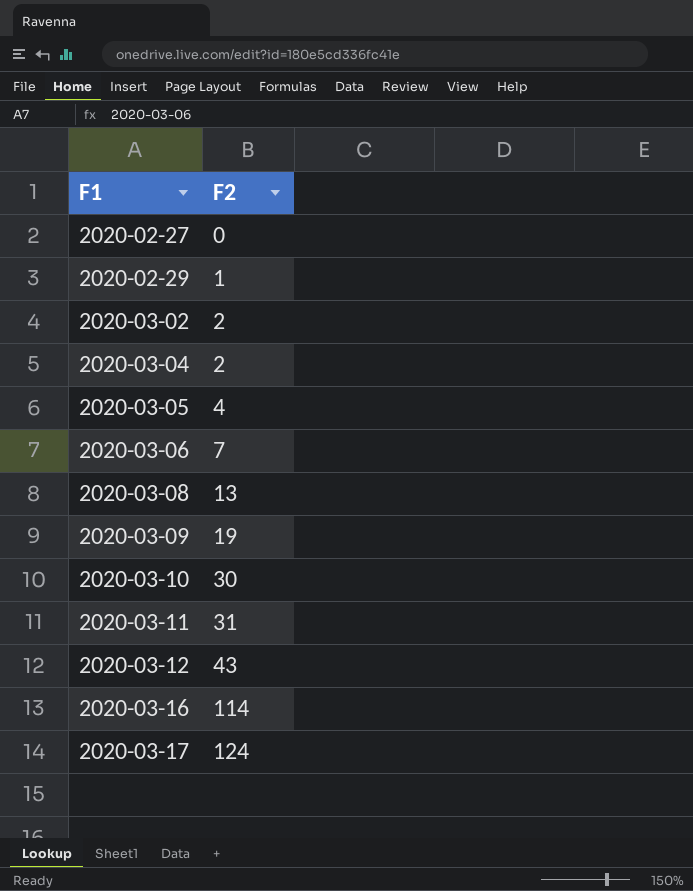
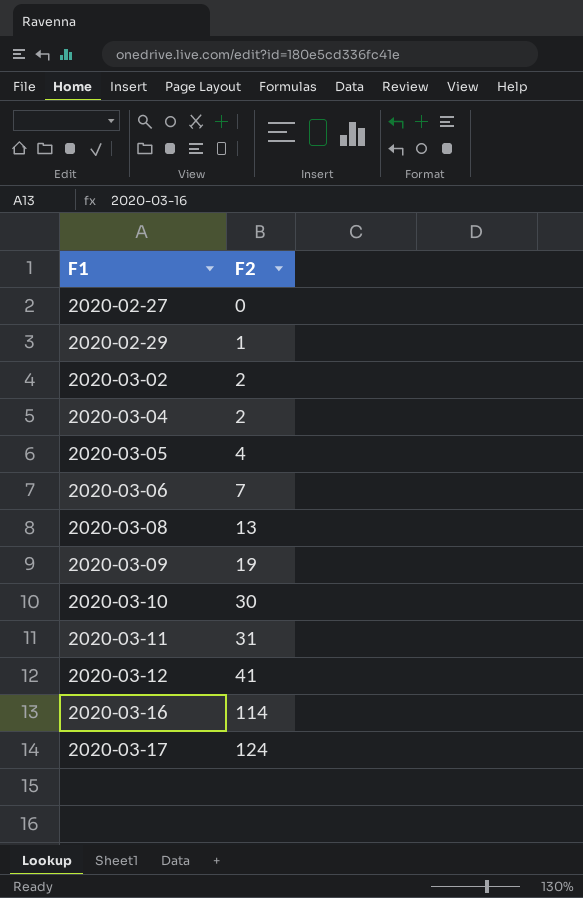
2020-03-12 | F2: 43 -> 41

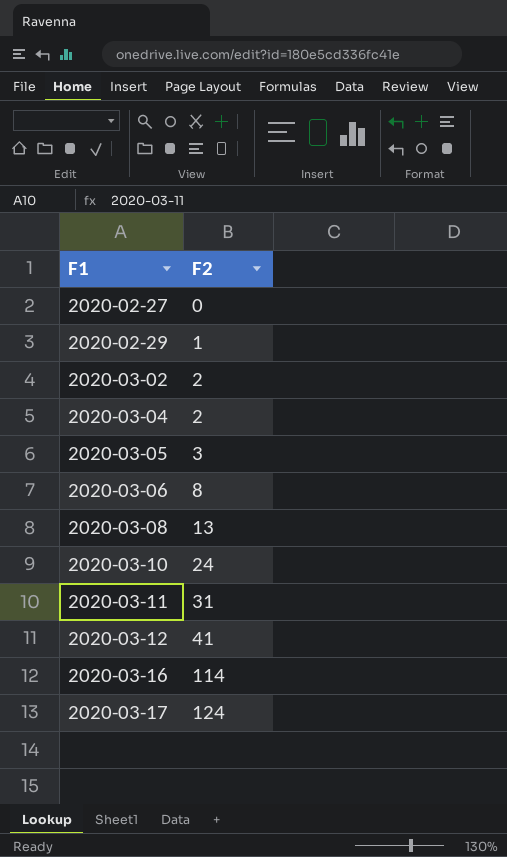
row 2020-03-09: 19 -> none
2020-03-05 | F2: 4 -> 3
2020-03-06 | F2: 7 -> 8
2020-03-10 | F2: 30 -> 24

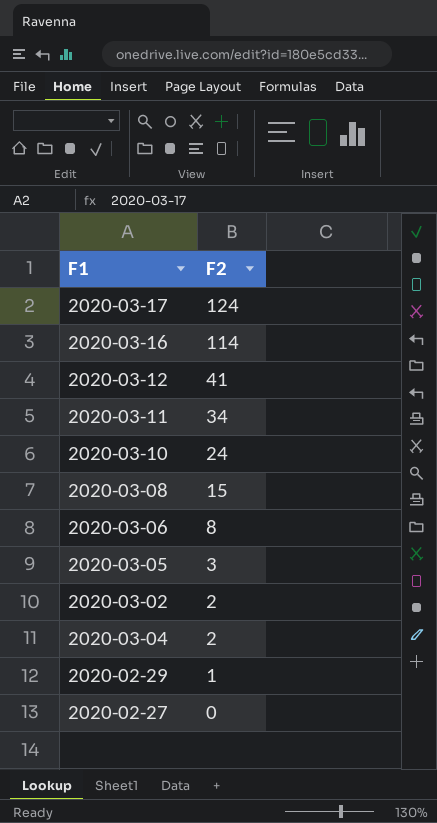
row order: F1 ascending -> F2 descending
2020-03-11 | F2: 31 -> 34
2020-03-08 | F2: 13 -> 15

